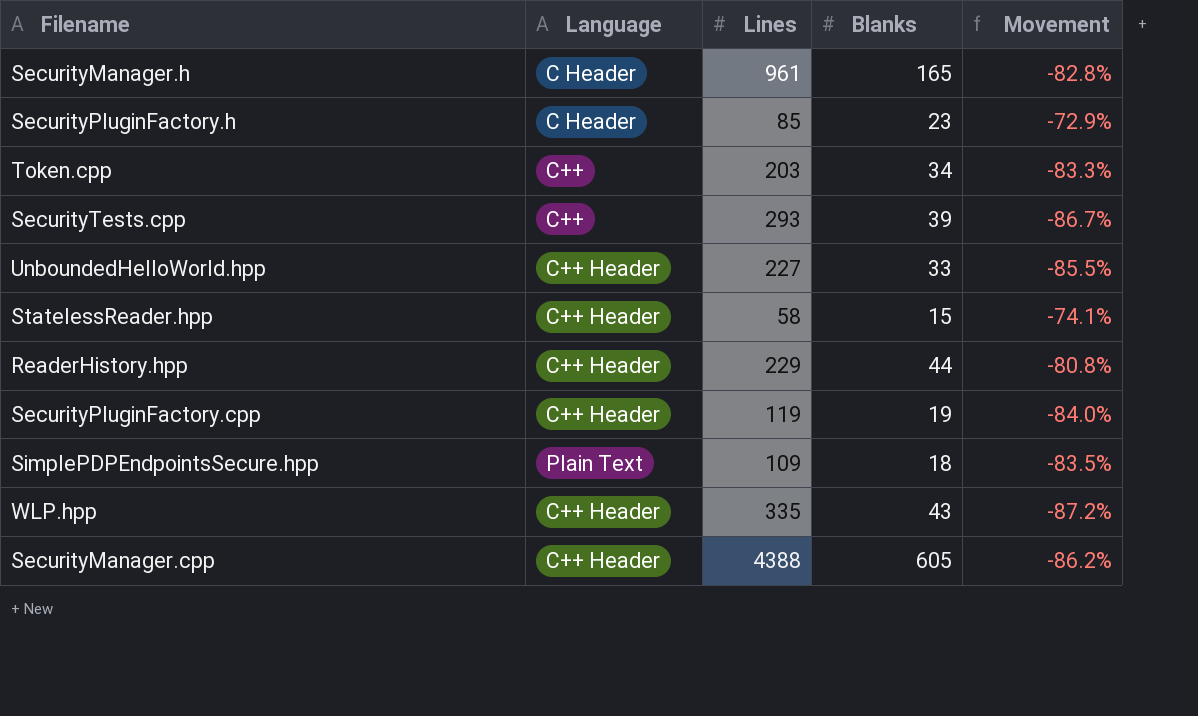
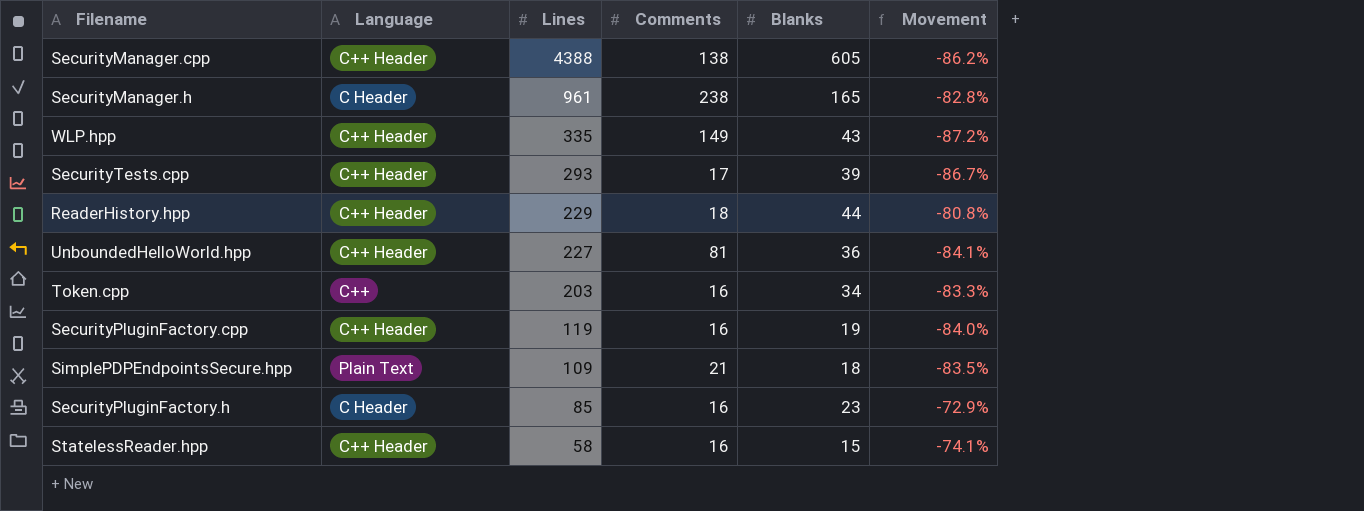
row order: none -> Lines descending
column Comments | position: none -> 4
SecurityTests.cpp | Language: C++ -> C++ Header
UnboundedHelloWorld.hpp | Blanks: 33 -> 36
UnboundedHelloWorld.hpp | Movement: -85.5% -> -84.1%

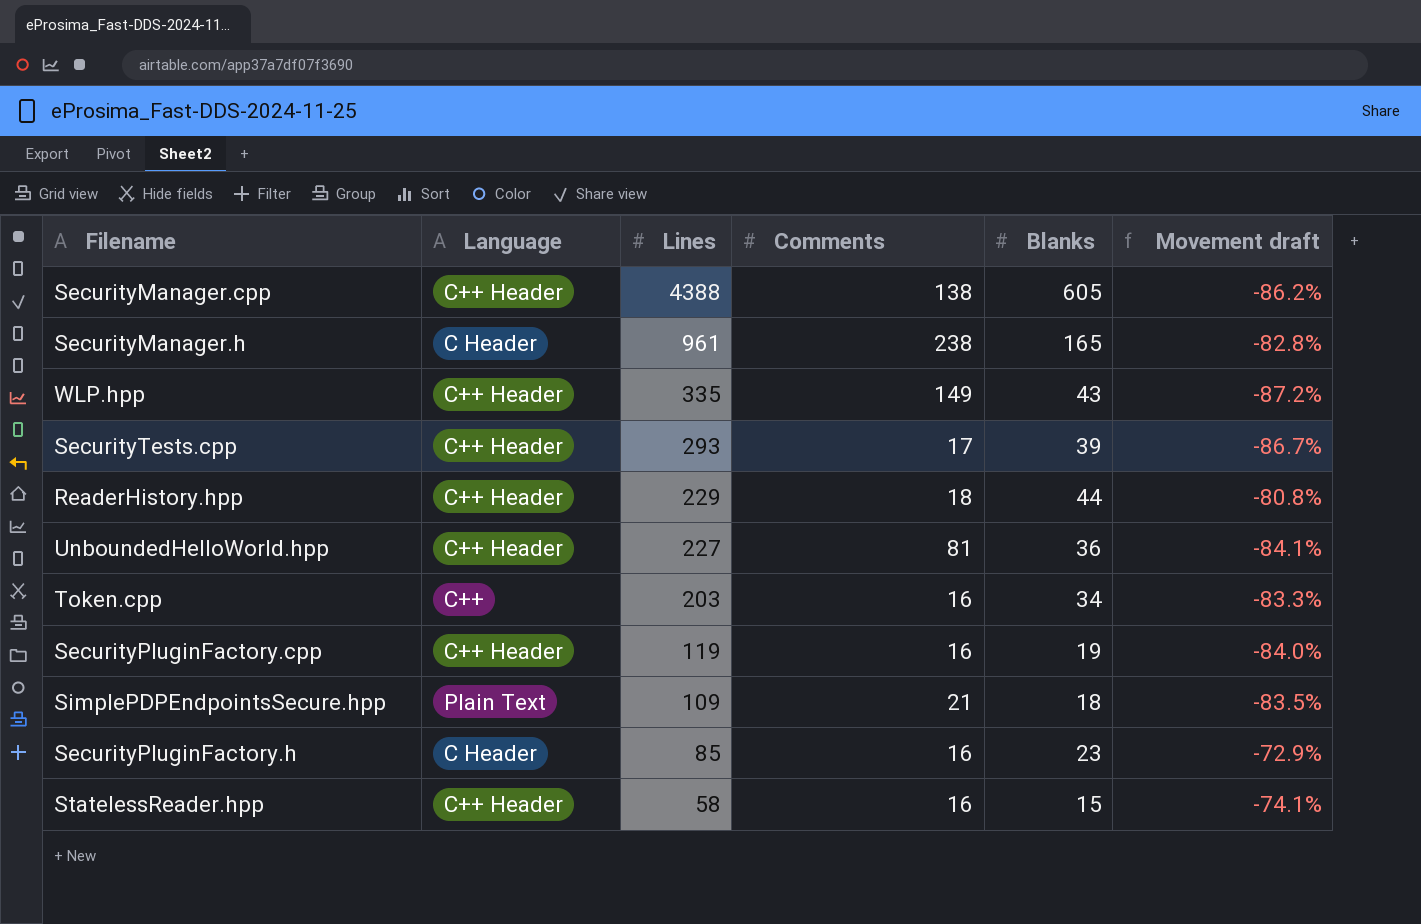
column name: Movement -> Movement draft

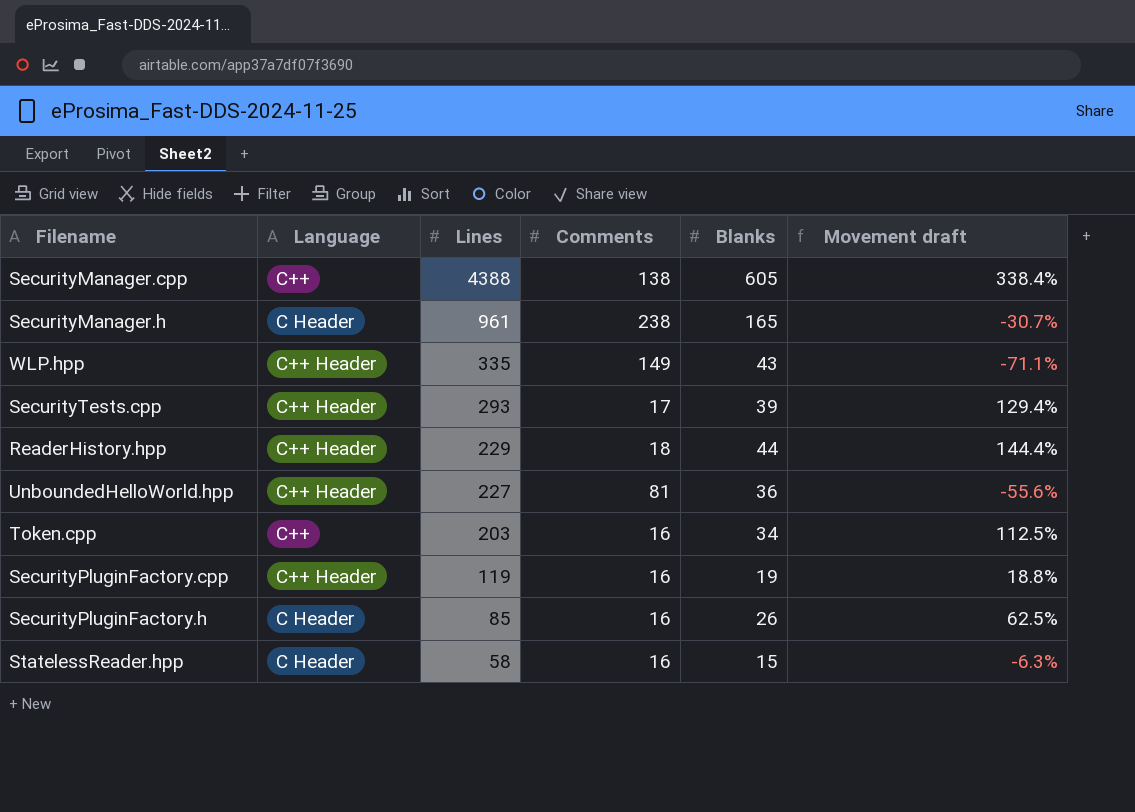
column Movement draft | formula: ([Blanks] - [Lines]) / [Lines] -> ([Blanks] - [Comments]) / [Comments]
row SimplePDPEndpointsSecure.hpp: Plain Text | 109 | 21 | 18 | -83.5% -> none
SecurityManager.cpp | Language: C++ Header -> C++
SecurityPluginFactory.h | Blanks: 23 -> 26
StatelessReader.hpp | Language: C++ Header -> C Header

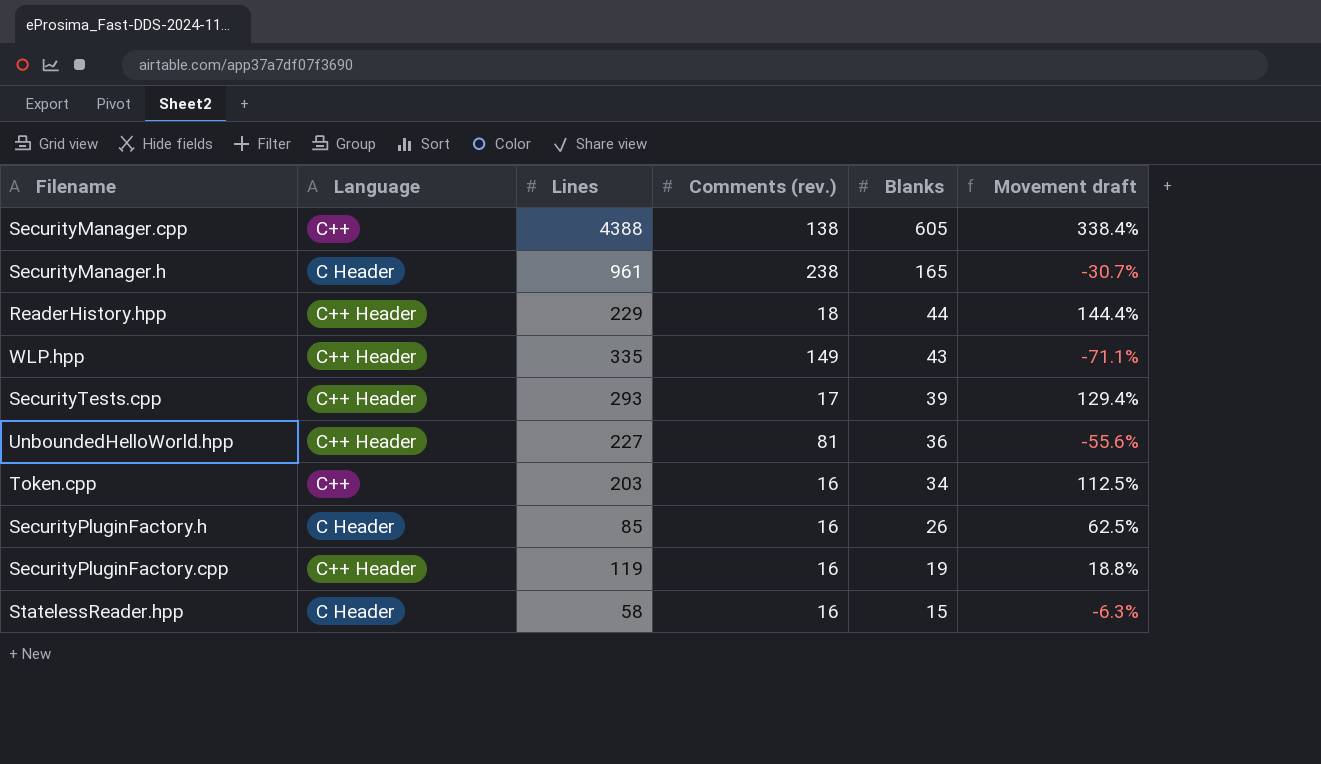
row order: Lines descending -> Blanks descending
column name: Comments -> Comments (rev.)

